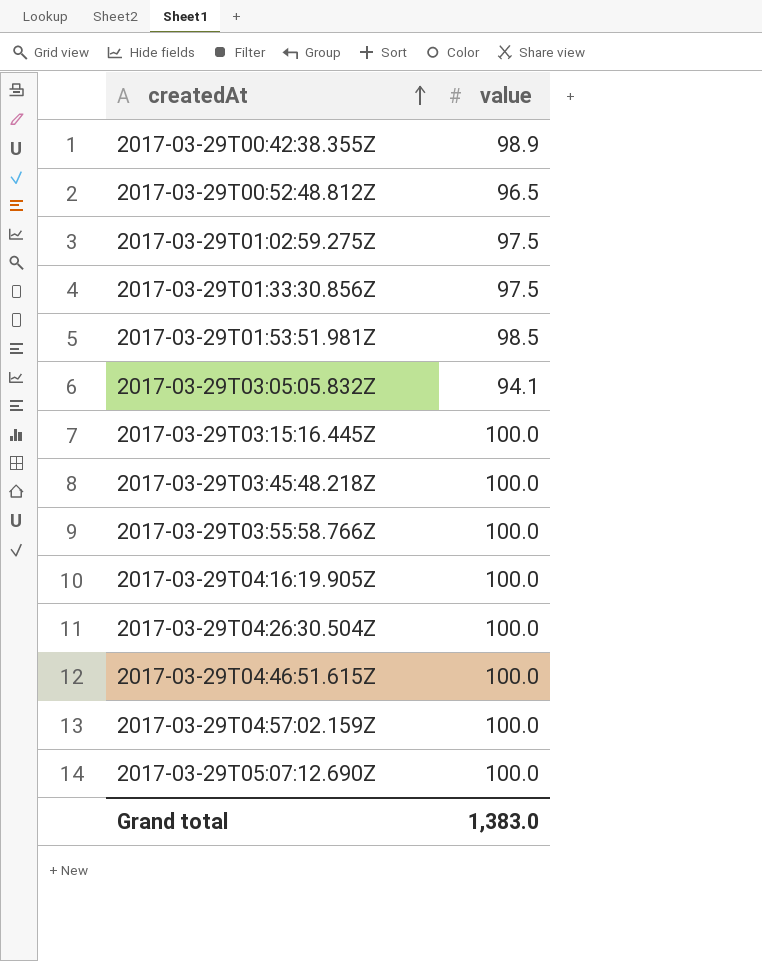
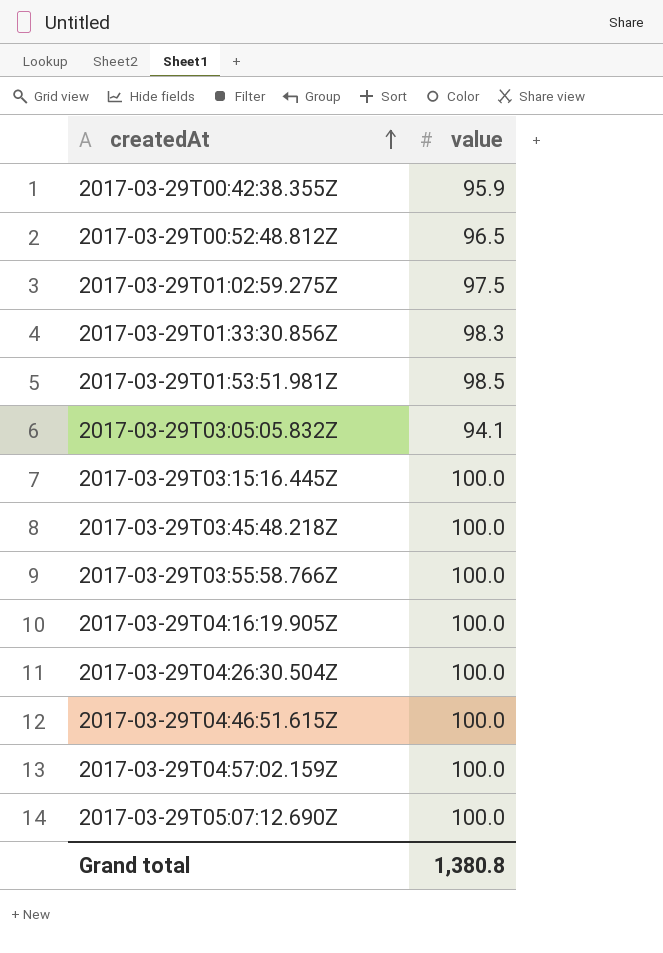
2017-03-29T00:42:38.355Z | value: 98.9 -> 95.9
2017-03-29T01:33:30.856Z | value: 97.5 -> 98.3
Grand total | value: 1,383.0 -> 1,380.8

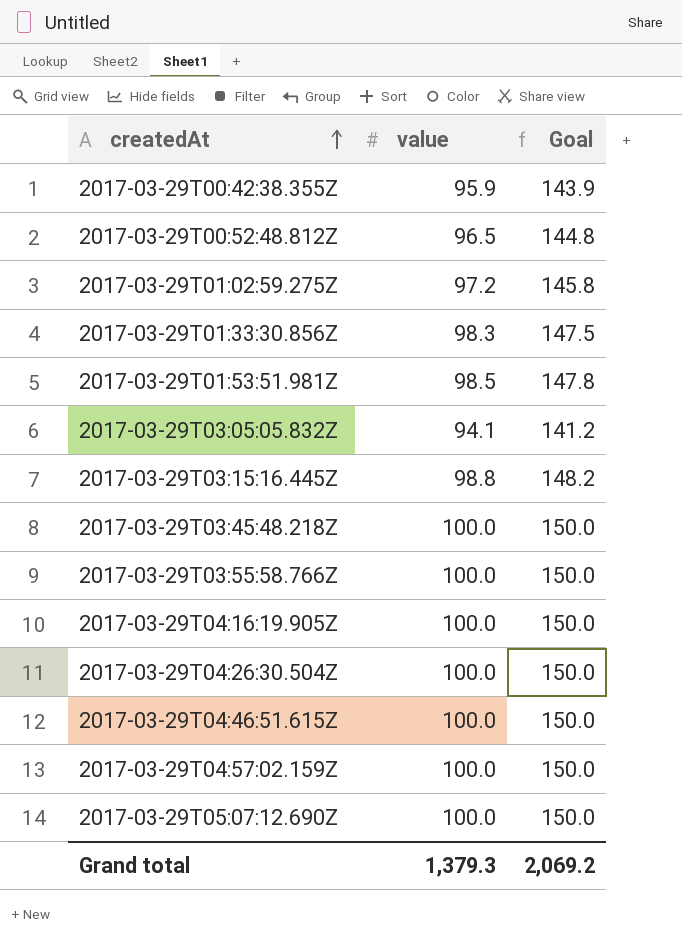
column Goal | formula: none -> [value] * 1.5
2017-03-29T01:02:59.275Z | value: 97.5 -> 97.2
2017-03-29T03:15:16.445Z | value: 100.0 -> 98.8
Grand total | value: 1,380.8 -> 1,379.3

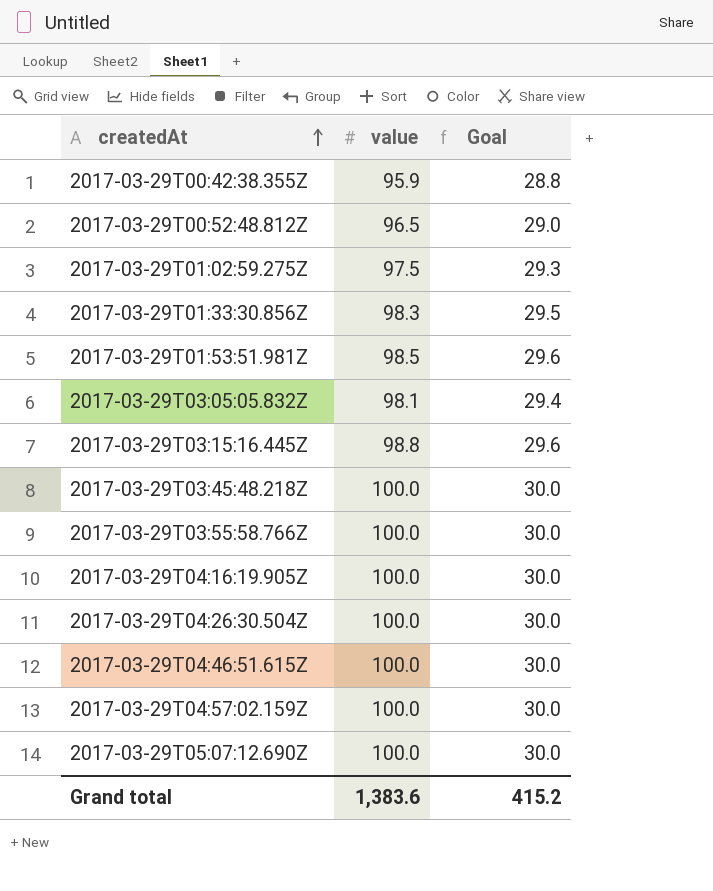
column Goal | formula: [value] * 1.5 -> [value] * 0.3
2017-03-29T01:02:59.275Z | value: 97.2 -> 97.5
2017-03-29T03:05:05.832Z | value: 94.1 -> 98.1
Grand total | value: 1,379.3 -> 1,383.6
Grand total | Goal: 2,069.2 -> 415.2

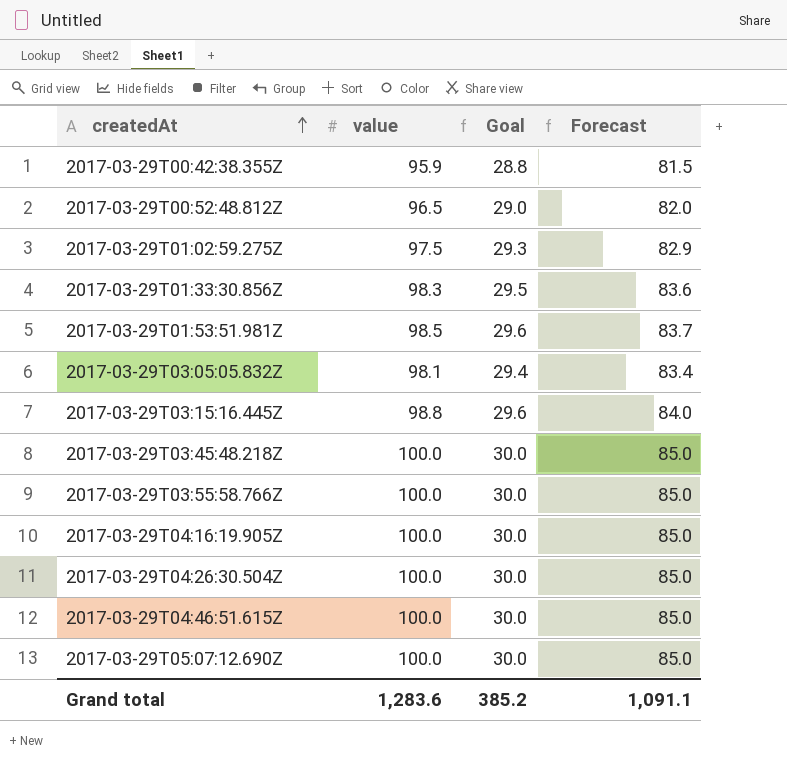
column Forecast | formula: none -> [value] * 0.85
row 2017-03-29T04:57:02.159Z: 100.0 | 30.0 -> none
Grand total | value: 1,383.6 -> 1,283.6
Grand total | Goal: 415.2 -> 385.2

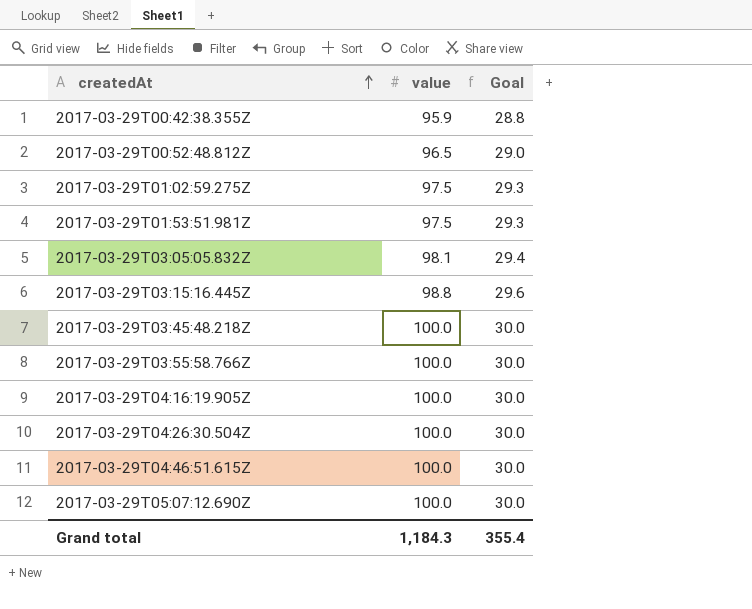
column Forecast | formula: [value] * 0.85 -> none
row 2017-03-29T01:33:30.856Z: 98.3 | 29.5 | 83.6 -> none
2017-03-29T01:53:51.981Z | value: 98.5 -> 97.5
2017-03-29T01:53:51.981Z | Goal: 29.6 -> 29.3
Grand total | value: 1,283.6 -> 1,184.3
Grand total | Goal: 385.2 -> 355.4

